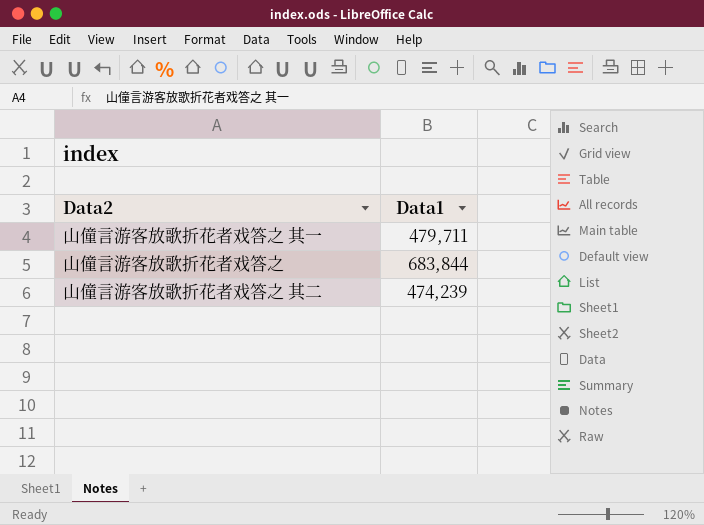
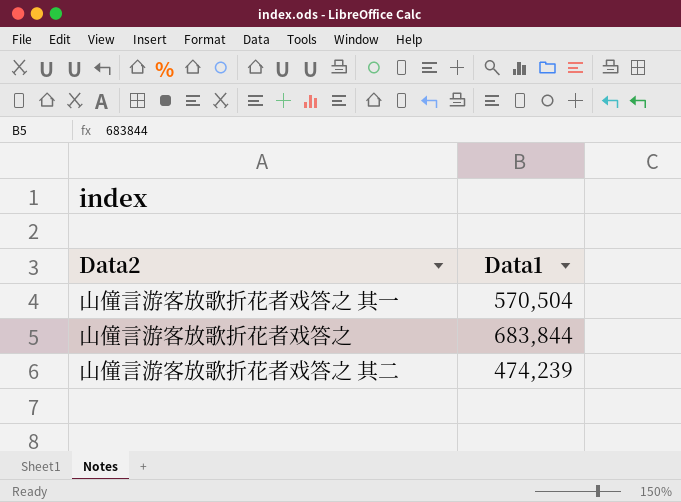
山僮言游客放歌折花者戏答之 其一 | Data1: 479,711 -> 570,504

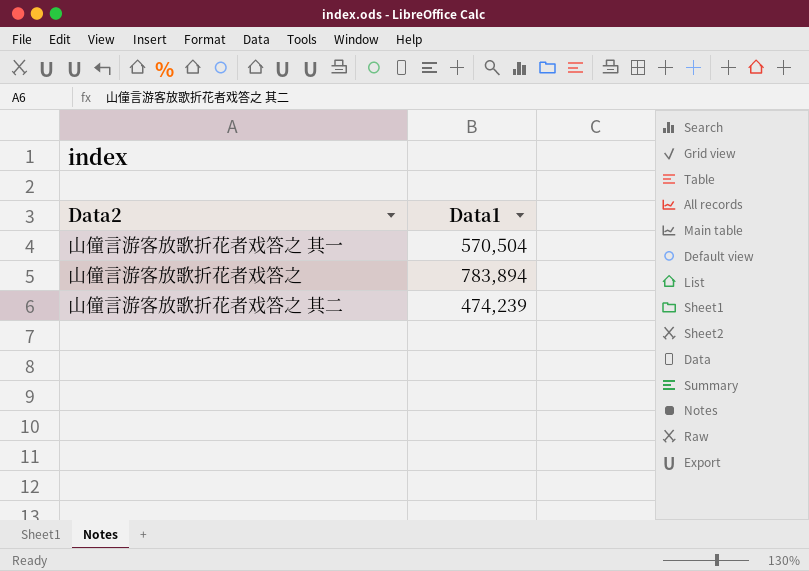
山僮言游客放歌折花者戏答之 | Data1: 683,844 -> 783,894

